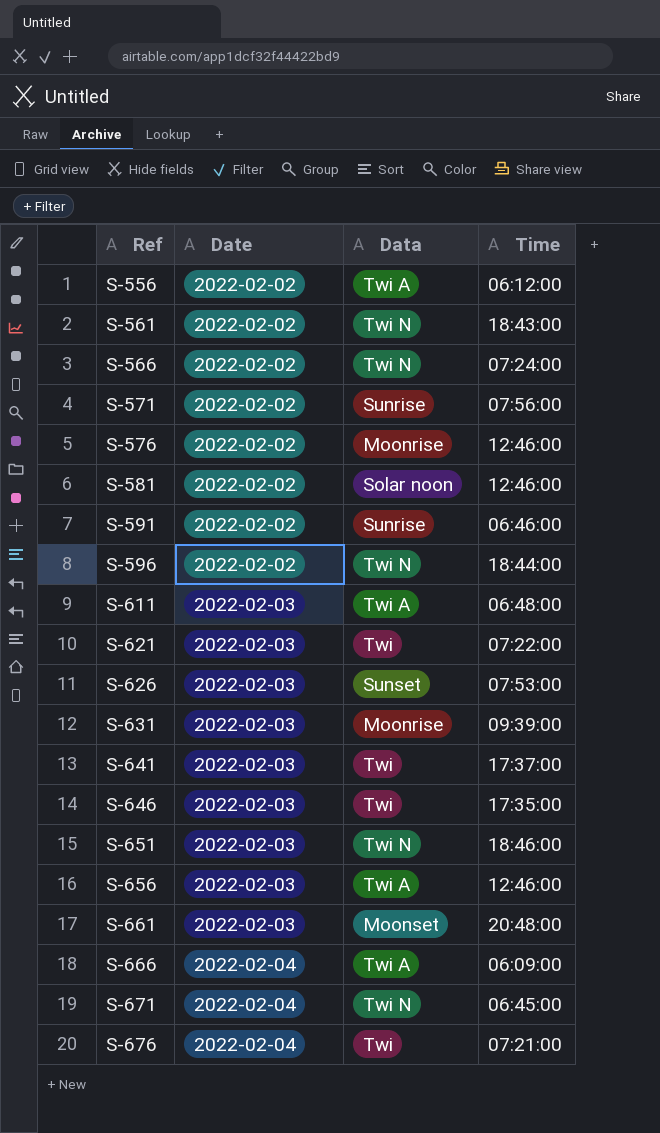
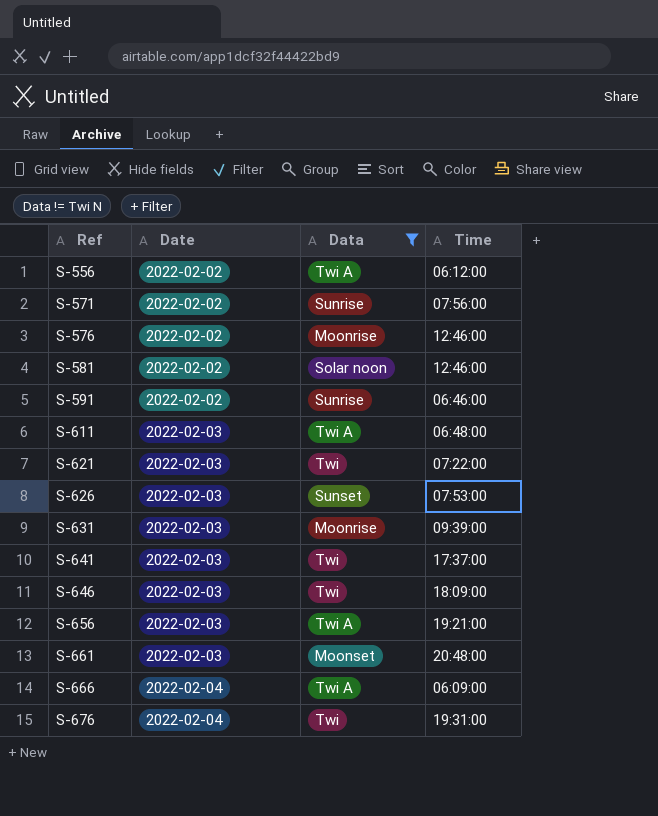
filter: none -> Data != Twi N
S-646 | Time: 17:35:00 -> 18:09:00
S-656 | Time: 12:46:00 -> 19:21:00
S-676 | Time: 07:21:00 -> 19:31:00

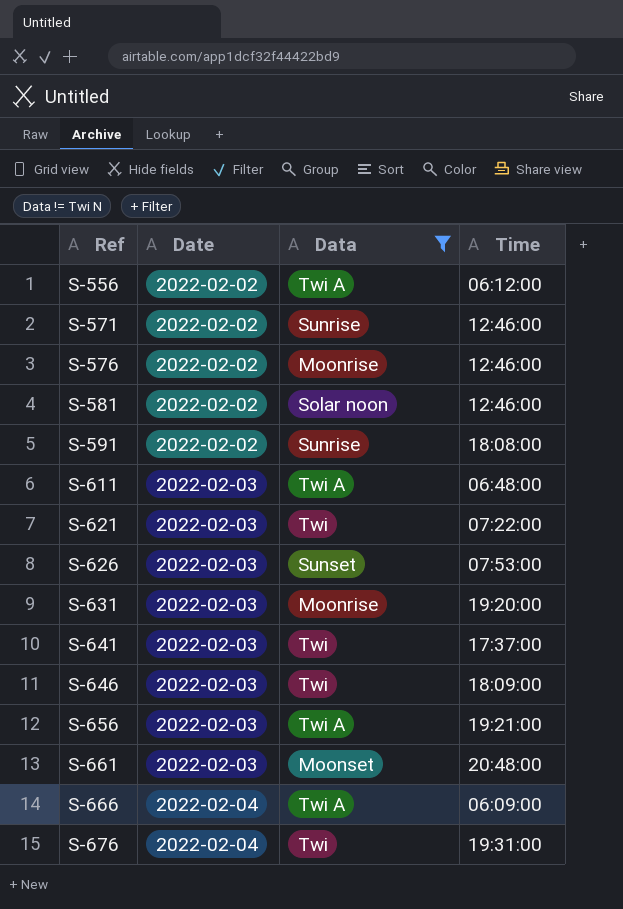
S-571 | Time: 07:56:00 -> 12:46:00
S-591 | Time: 06:46:00 -> 18:08:00
S-631 | Time: 09:39:00 -> 19:20:00

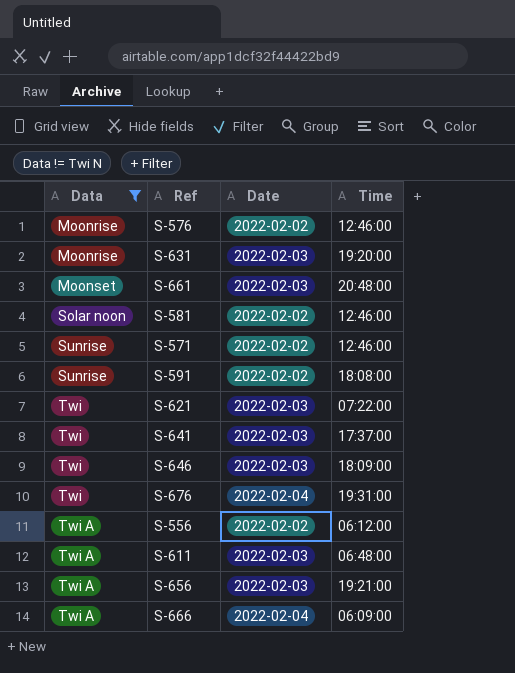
row order: Ref ascending -> Data ascending
column Data | position: 3 -> 1
row S-626: 2022-02-03 | Sunset | 07:53:00 -> none

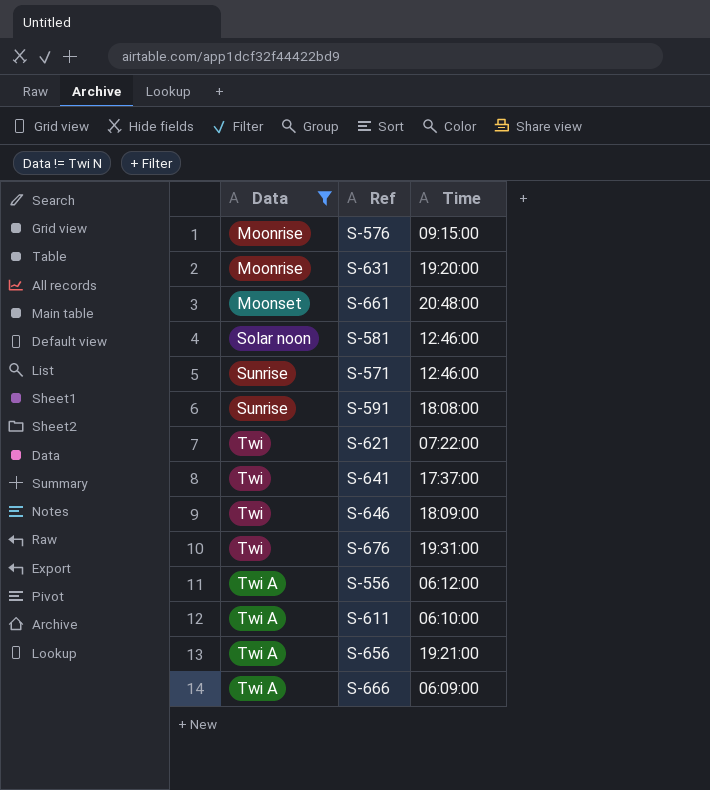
column Date | position: 3 -> none
S-576 | Time: 12:46:00 -> 09:15:00
S-611 | Time: 06:48:00 -> 06:10:00

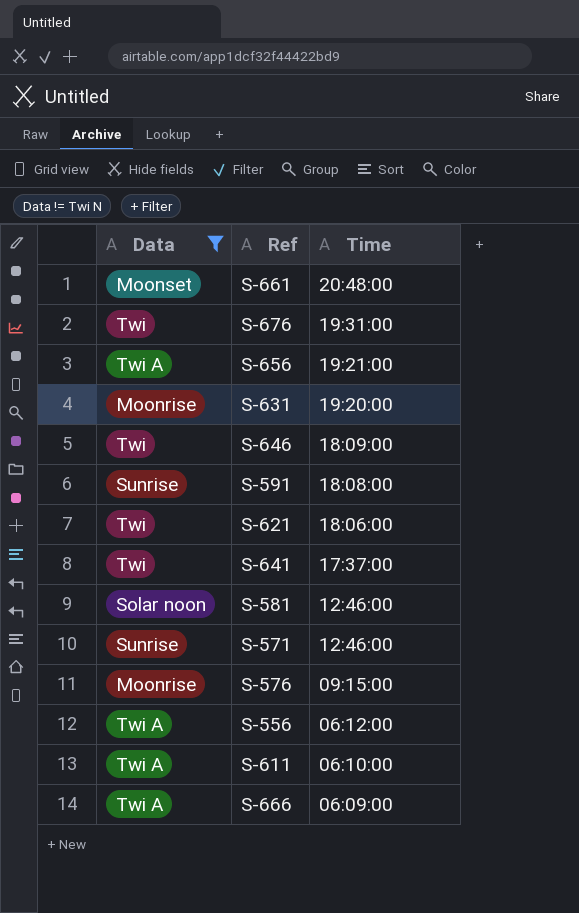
row order: Data ascending -> Time descending
S-621 | Time: 07:22:00 -> 18:06:00

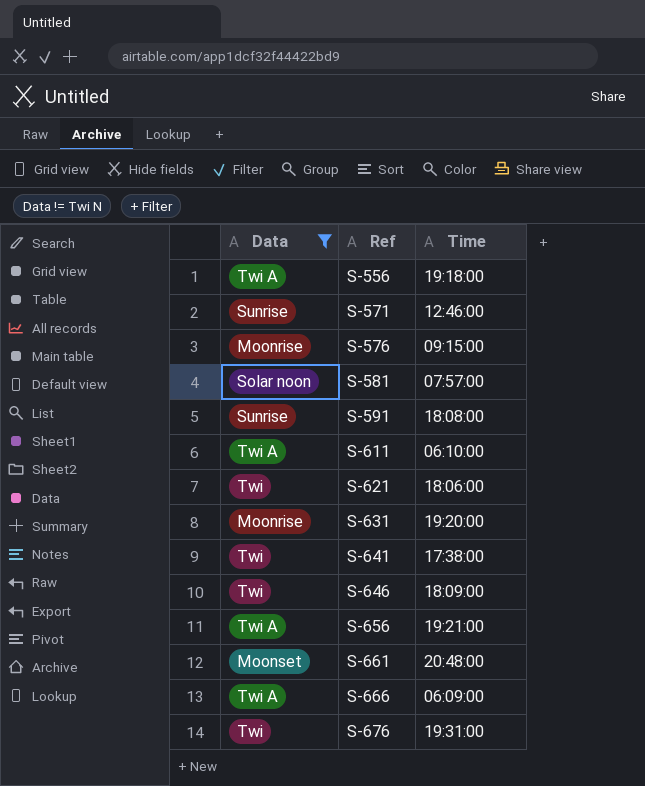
row order: Time descending -> Ref ascending
S-556 | Time: 06:12:00 -> 19:18:00
S-581 | Time: 12:46:00 -> 07:57:00
S-641 | Time: 17:37:00 -> 17:38:00

